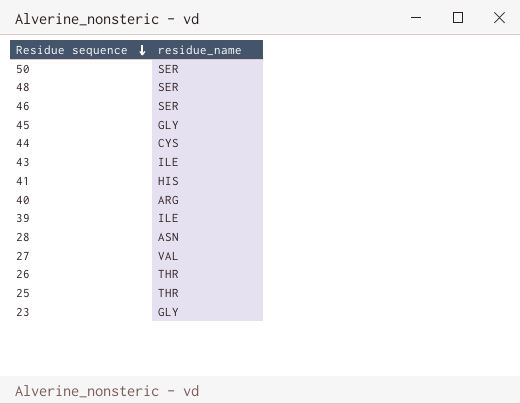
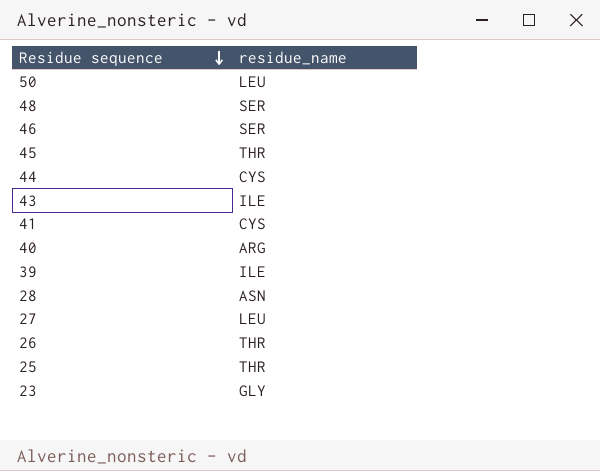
50 | residue_name: SER -> LEU
45 | residue_name: GLY -> THR
41 | residue_name: HIS -> CYS
27 | residue_name: VAL -> LEU

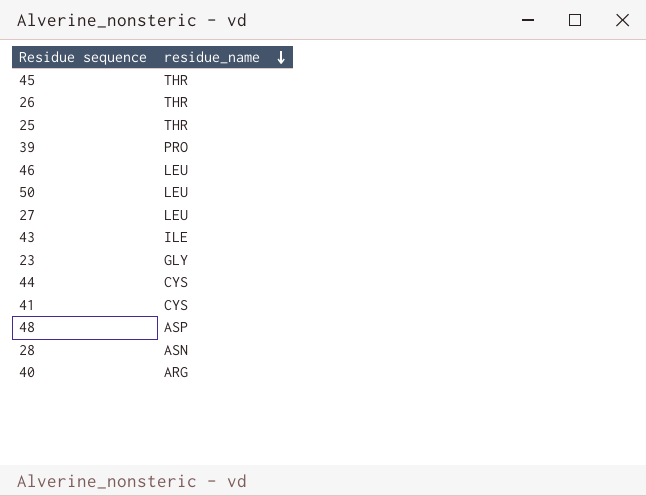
row order: Residue sequence descending -> residue_name descending
39 | residue_name: ILE -> PRO
46 | residue_name: SER -> LEU
48 | residue_name: SER -> ASP

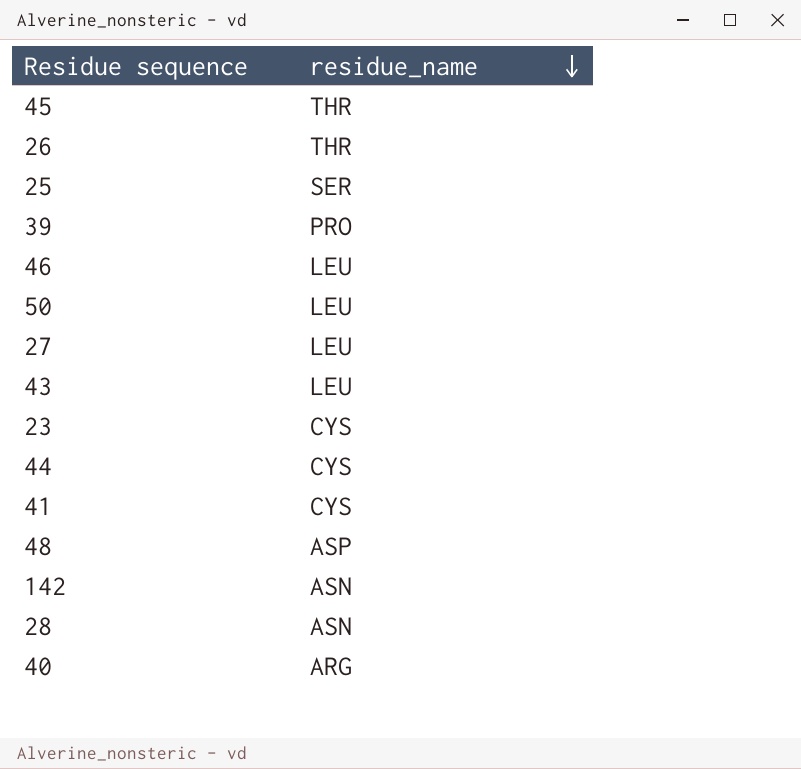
25 | residue_name: THR -> SER
43 | residue_name: ILE -> LEU
23 | residue_name: GLY -> CYS
row 142: none -> ASN

